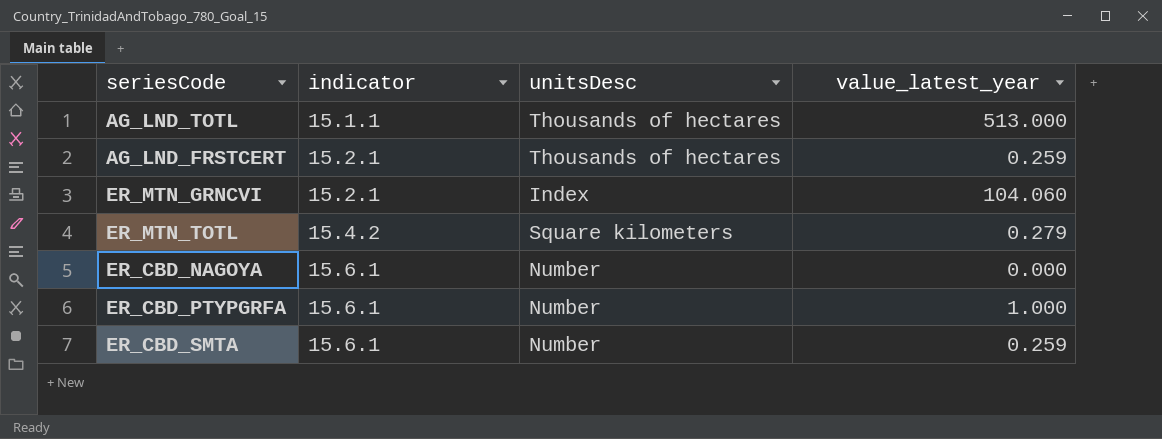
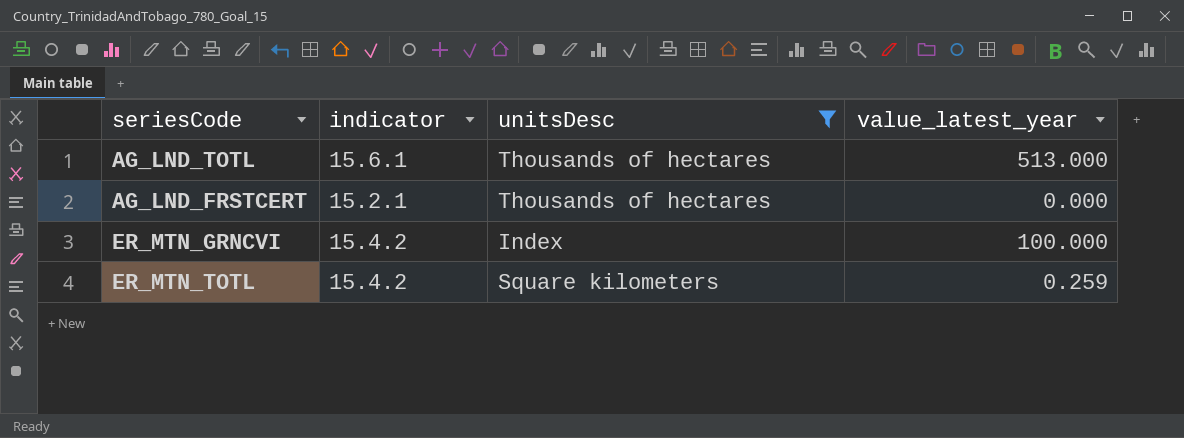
filter: none -> unitsDesc != Number
AG_LND_TOTL | indicator: 15.1.1 -> 15.6.1
AG_LND_FRSTCERT | value_latest_year: 0.259 -> 0.000
ER_MTN_GRNCVI | indicator: 15.2.1 -> 15.4.2
ER_MTN_GRNCVI | value_latest_year: 104.060 -> 100.000
ER_MTN_TOTL | value_latest_year: 0.279 -> 0.259

